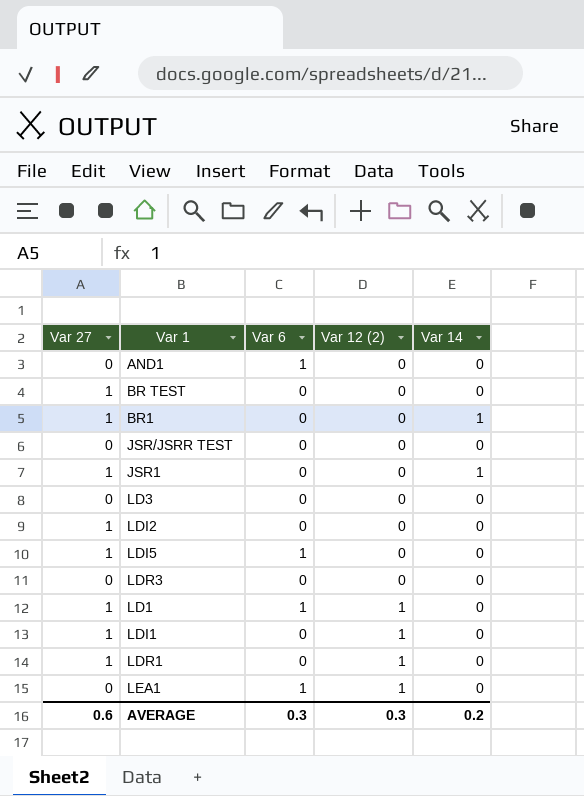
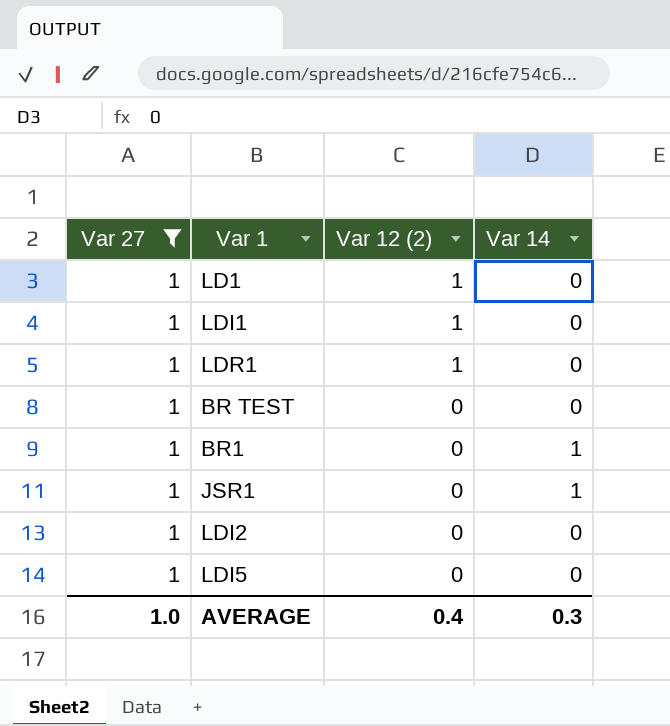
filter: none -> Var 27 = 1
row order: Var 12 (2) ascending -> Var 12 (2) descending
column Var 6 | position: 3 -> none
AVERAGE | Var 27: 0.6 -> 1.0
AVERAGE | Var 12 (2): 0.3 -> 0.4
AVERAGE | Var 14: 0.2 -> 0.3

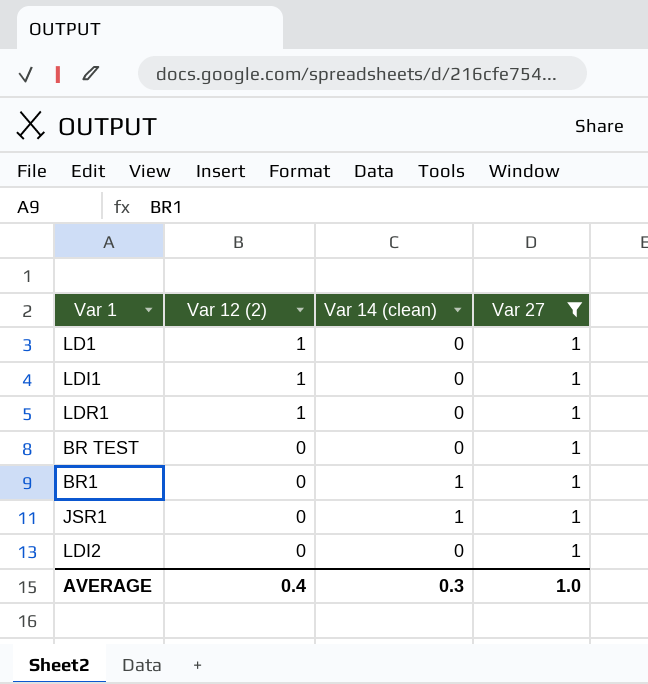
column name: Var 14 -> Var 14 (clean)
column Var 27 | position: 1 -> 4
row LDI5: 1 | 0 | 0 -> none

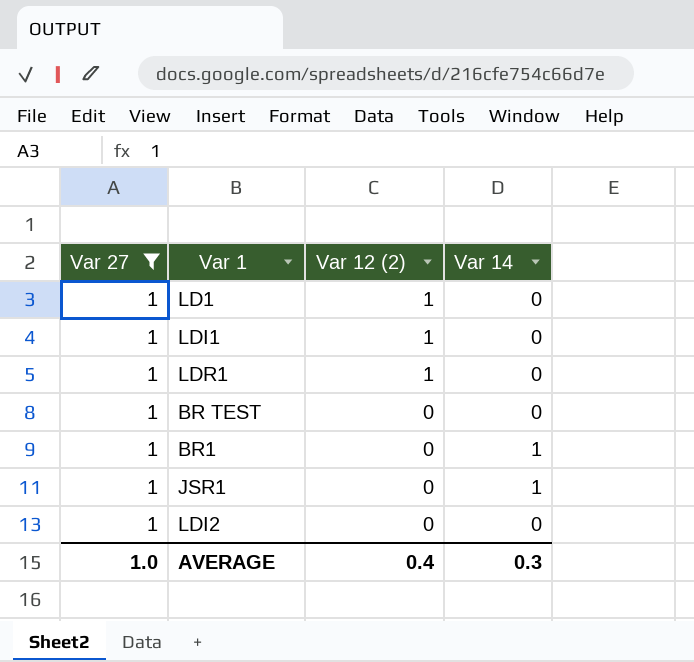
column Var 27 | position: 4 -> 1
column name: Var 14 (clean) -> Var 14

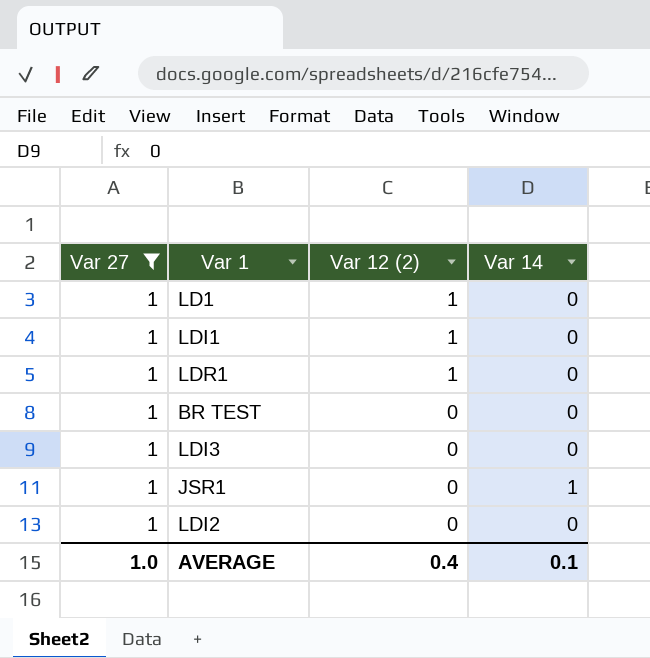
row BR1: 1 | 0 | 1 -> none
row LDI3: none -> 1 | 0 | 0
AVERAGE | Var 14: 0.3 -> 0.1

